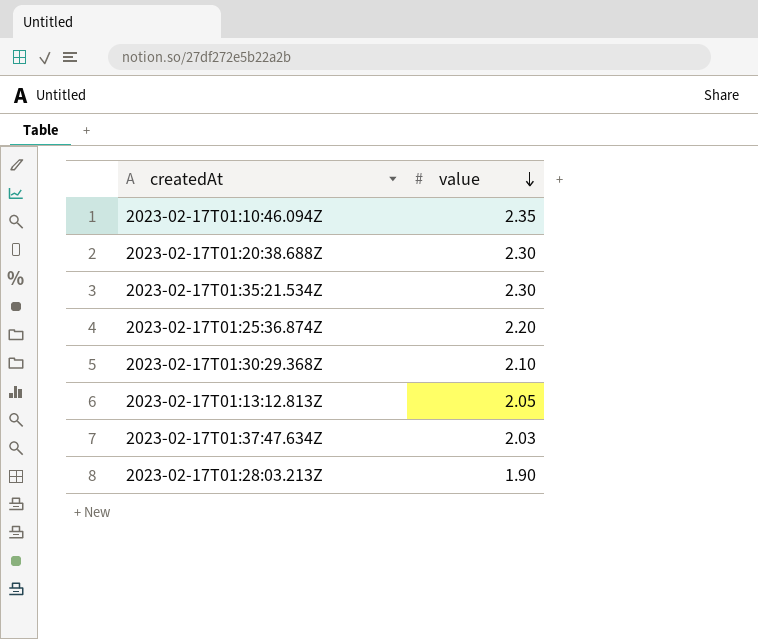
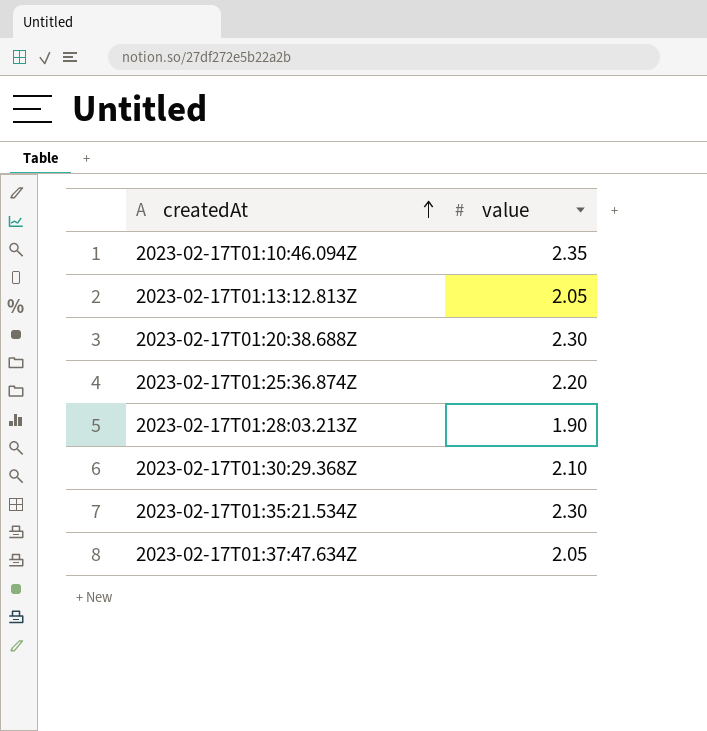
row order: value descending -> createdAt ascending
2023-02-17T01:37:47.634Z | value: 2.03 -> 2.05

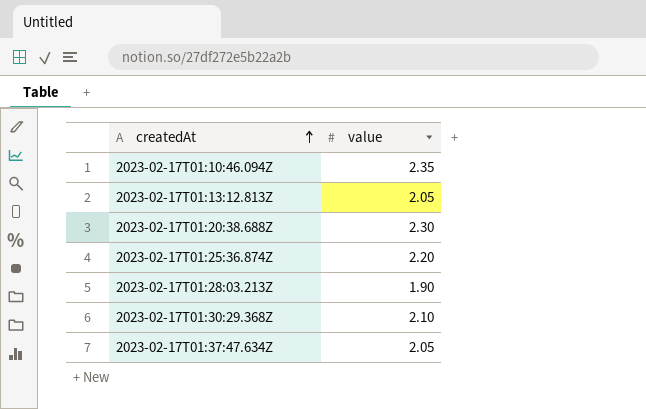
row 2023-02-17T01:35:21.534Z: 2.30 -> none

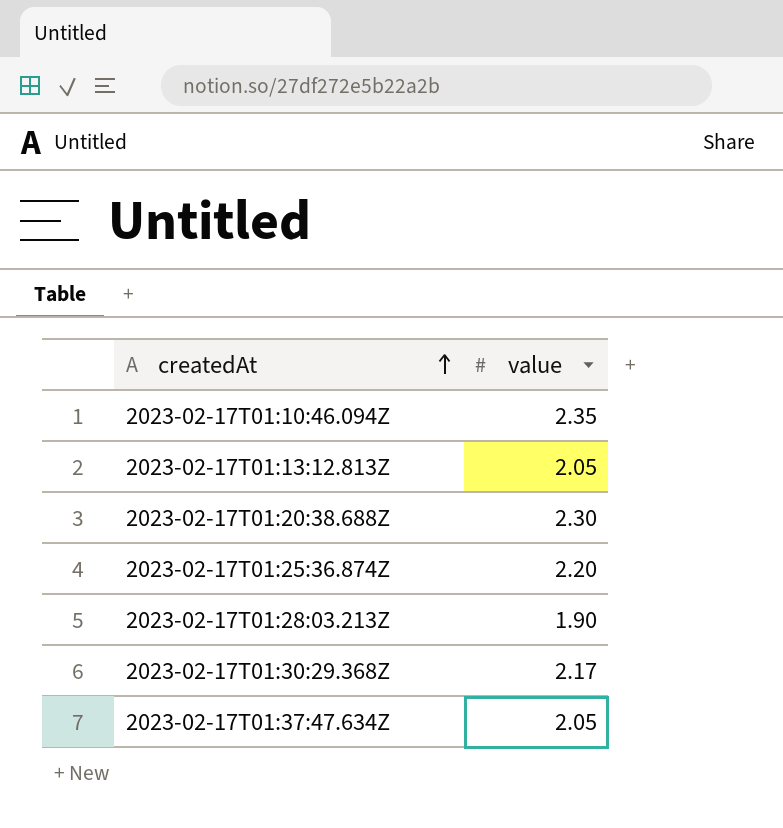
2023-02-17T01:30:29.368Z | value: 2.10 -> 2.17

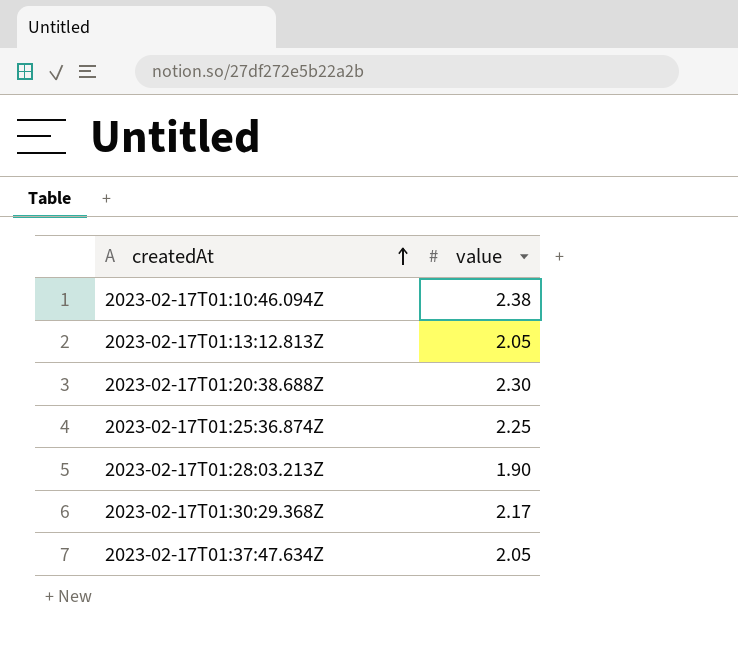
2023-02-17T01:10:46.094Z | value: 2.35 -> 2.38
2023-02-17T01:25:36.874Z | value: 2.20 -> 2.25

